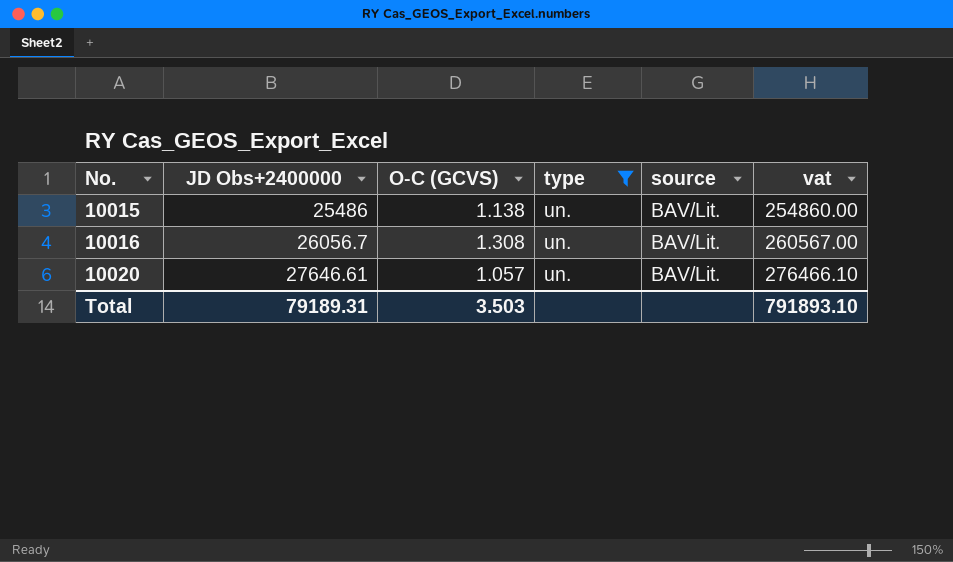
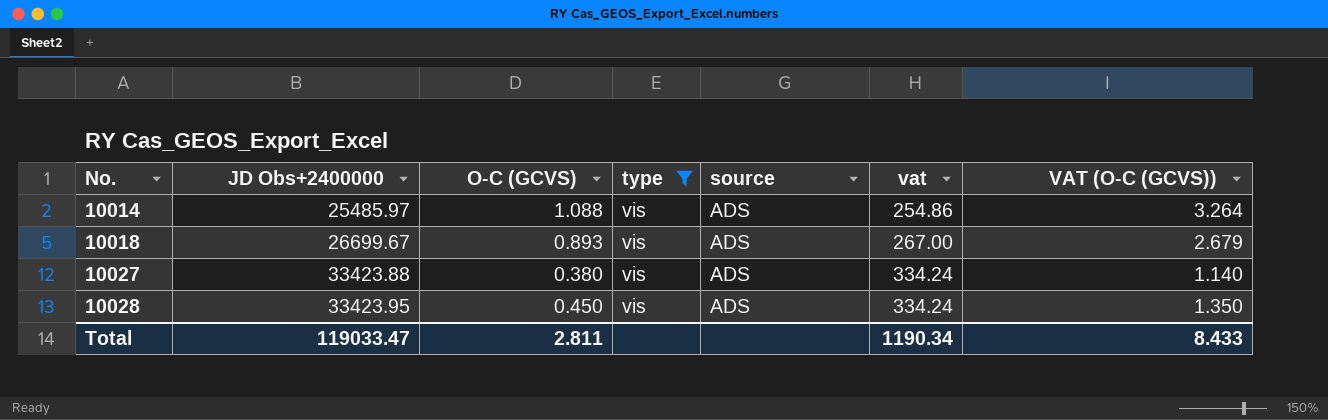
filter: type = un. -> type = vis
column vat | formula: [JD Obs+2400000] * 10 -> [JD Obs+2400000] * 0.01
column VAT (O-C (GCVS)) | formula: none -> [O-C (GCVS)] * 3
Total | JD Obs+2400000: 79189.31 -> 119033.47
Total | O-C (GCVS): 3.503 -> 2.811
Total | vat: 791893.10 -> 1190.34

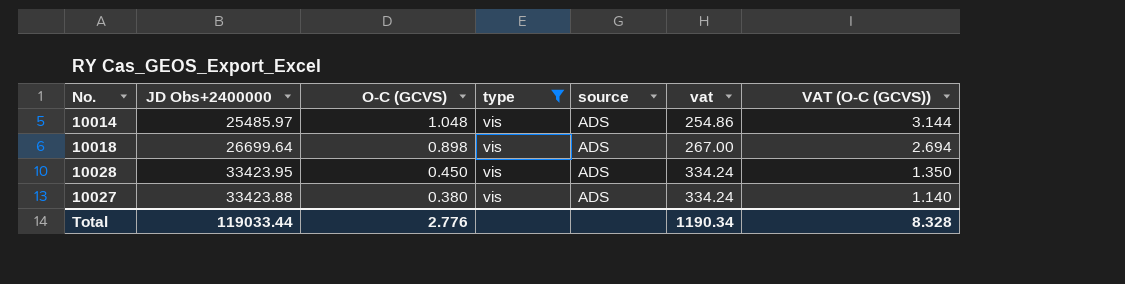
row order: No. ascending -> O-C (GCVS) descending
10014 | O-C (GCVS): 1.088 -> 1.048
10014 | VAT (O-C (GCVS)): 3.264 -> 3.144
10018 | JD Obs+2400000: 26699.67 -> 26699.64
10018 | O-C (GCVS): 0.893 -> 0.898
10018 | VAT (O-C (GCVS)): 2.679 -> 2.694
Total | JD Obs+2400000: 119033.47 -> 119033.44
Total | O-C (GCVS): 2.811 -> 2.776
Total | VAT (O-C (GCVS)): 8.433 -> 8.328

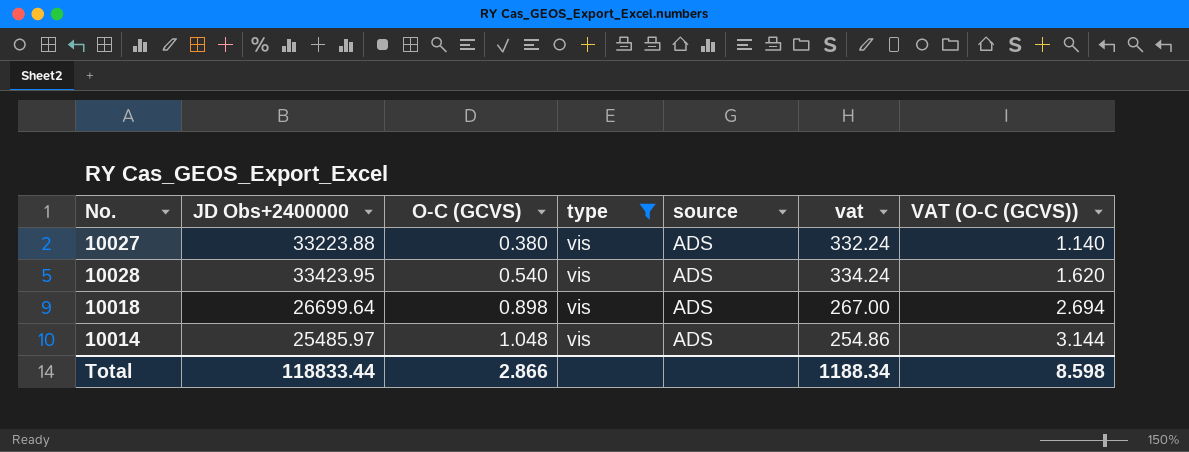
row order: O-C (GCVS) descending -> O-C (GCVS) ascending
10027 | JD Obs+2400000: 33423.88 -> 33223.88
10027 | vat: 334.24 -> 332.24
10028 | O-C (GCVS): 0.450 -> 0.540
10028 | VAT (O-C (GCVS)): 1.350 -> 1.620
Total | JD Obs+2400000: 119033.44 -> 118833.44
Total | O-C (GCVS): 2.776 -> 2.866
Total | vat: 1190.34 -> 1188.34
Total | VAT (O-C (GCVS)): 8.328 -> 8.598

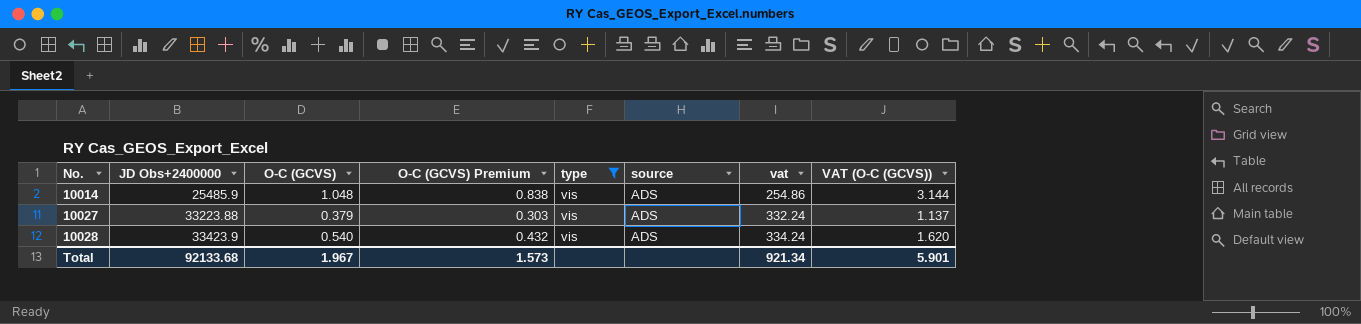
row order: O-C (GCVS) ascending -> No. ascending
column O-C (GCVS) Premium | formula: none -> [O-C (GCVS)] * 0.8
row 10018: 26699.64 | 0.898 | vis | ADS | 267.00 | 2.694 -> none
10014 | JD Obs+2400000: 25485.97 -> 25485.9
10027 | O-C (GCVS): 0.380 -> 0.379
10027 | VAT (O-C (GCVS)): 1.140 -> 1.137
10028 | JD Obs+2400000: 33423.95 -> 33423.9
Total | JD Obs+2400000: 118833.44 -> 92133.68
Total | O-C (GCVS): 2.866 -> 1.967
Total | vat: 1188.34 -> 921.34
Total | VAT (O-C (GCVS)): 8.598 -> 5.901

